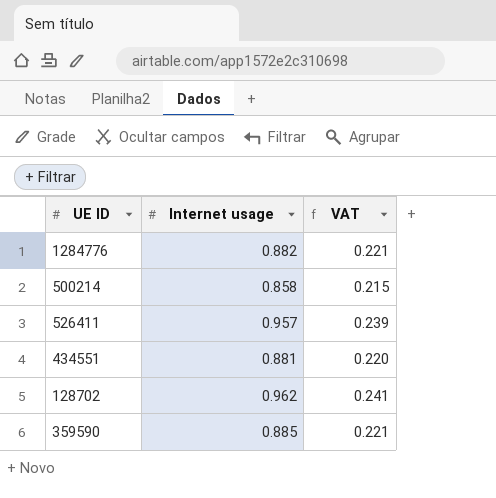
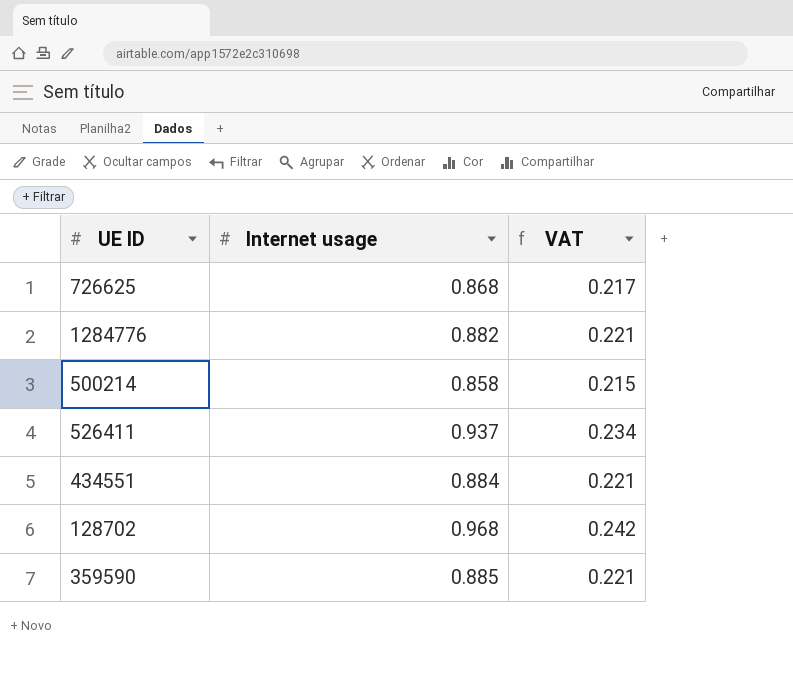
row 726625: none -> 0.868 | 0.217
526411 | Internet usage: 0.957 -> 0.937
526411 | VAT: 0.239 -> 0.234
434551 | Internet usage: 0.881 -> 0.884
434551 | VAT: 0.220 -> 0.221
128702 | Internet usage: 0.962 -> 0.968
128702 | VAT: 0.241 -> 0.242

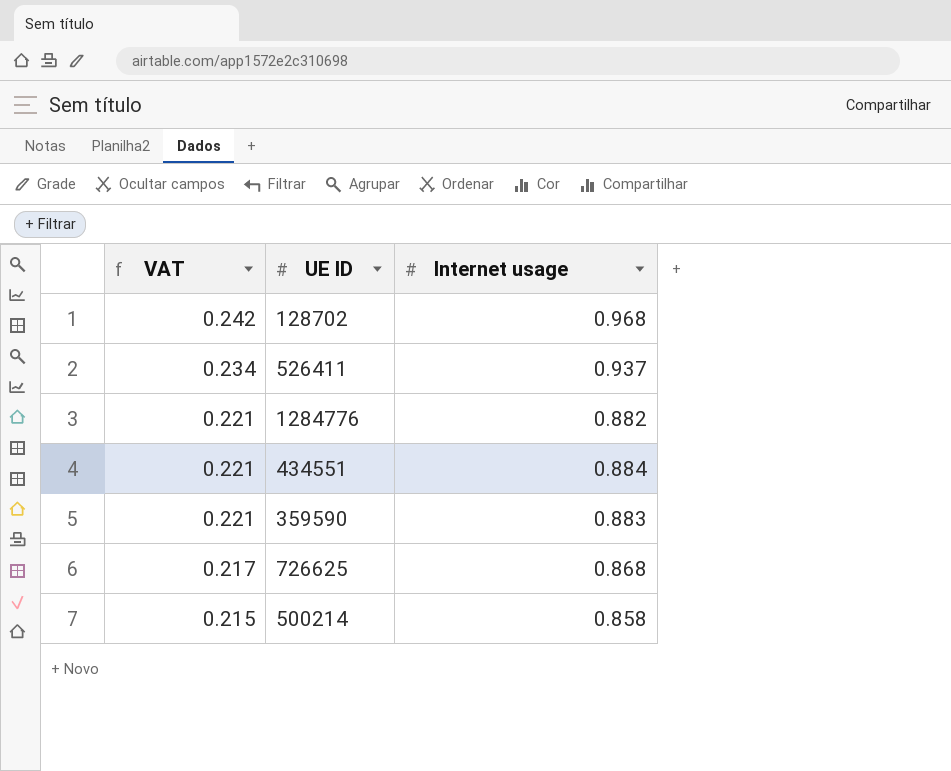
row order: none -> VAT descending
column VAT | position: 3 -> 1
359590 | Internet usage: 0.885 -> 0.883

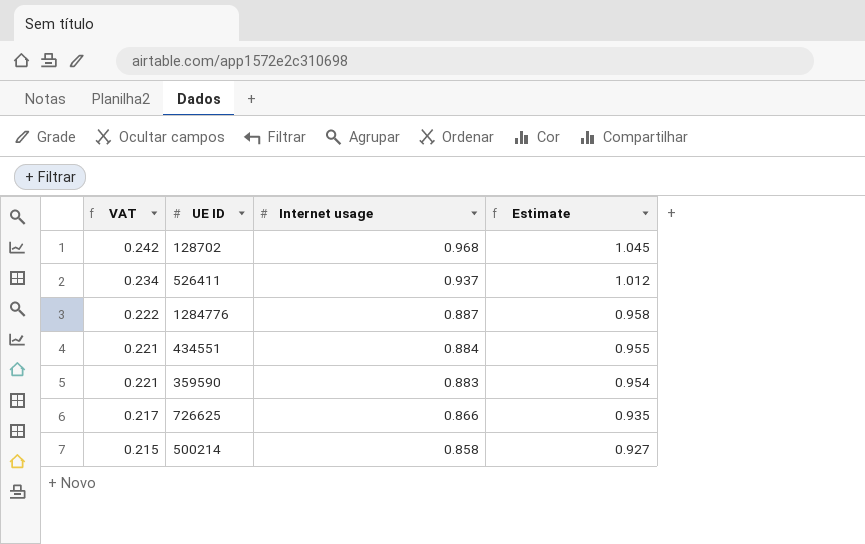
column Estimate | formula: none -> [Internet usage] * 1.08
1284776 | VAT: 0.221 -> 0.222
1284776 | Internet usage: 0.882 -> 0.887
726625 | Internet usage: 0.868 -> 0.866

